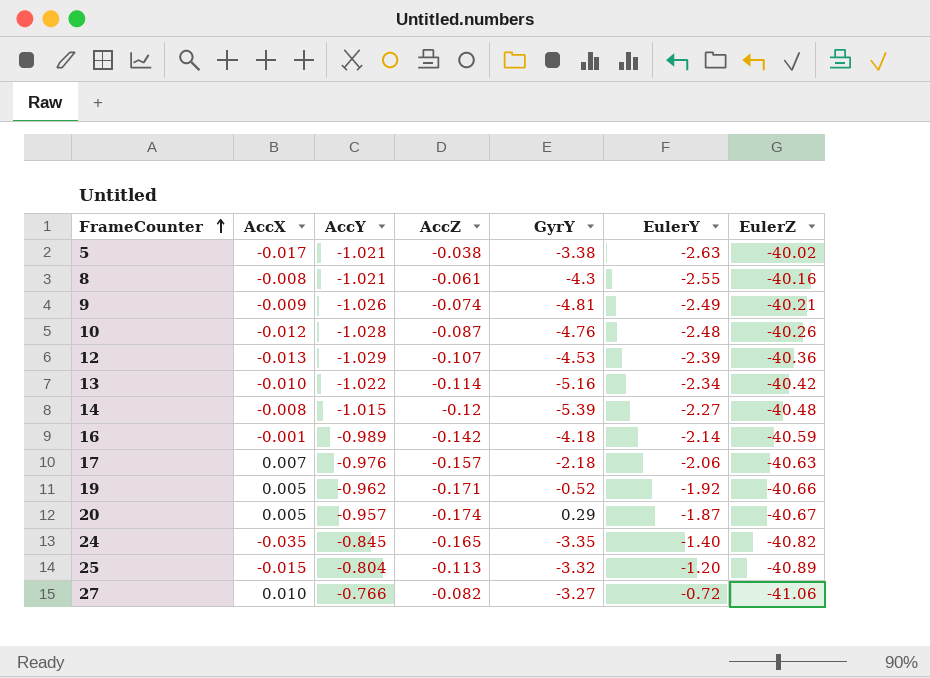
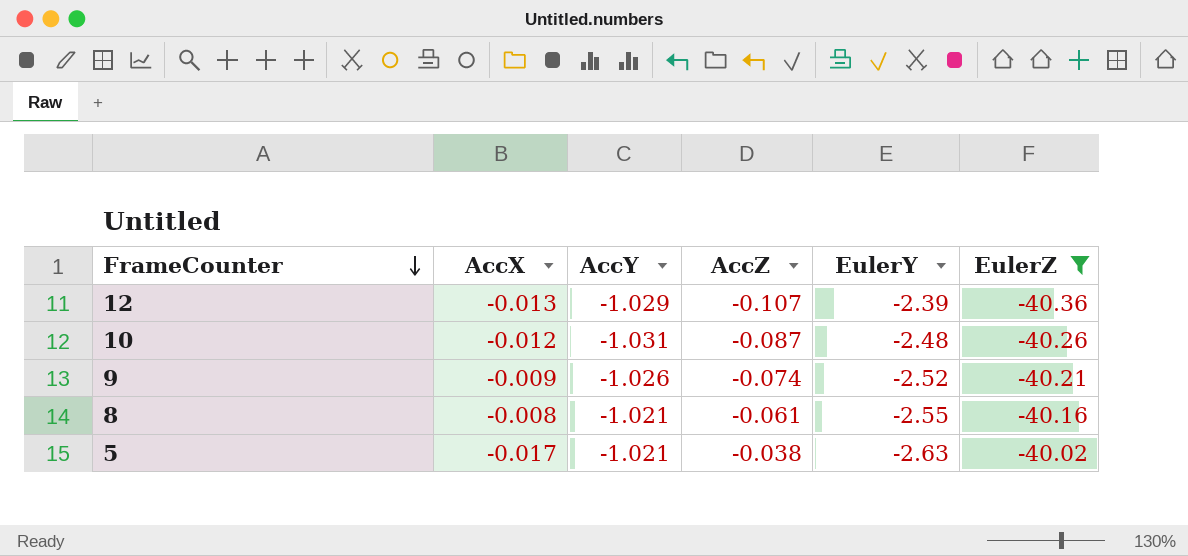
filter: none -> EulerZ >= -40.36
row order: FrameCounter ascending -> FrameCounter descending
column GyrY | position: 5 -> none
10 | AccY: -1.028 -> -1.031
9 | EulerY: -2.49 -> -2.52

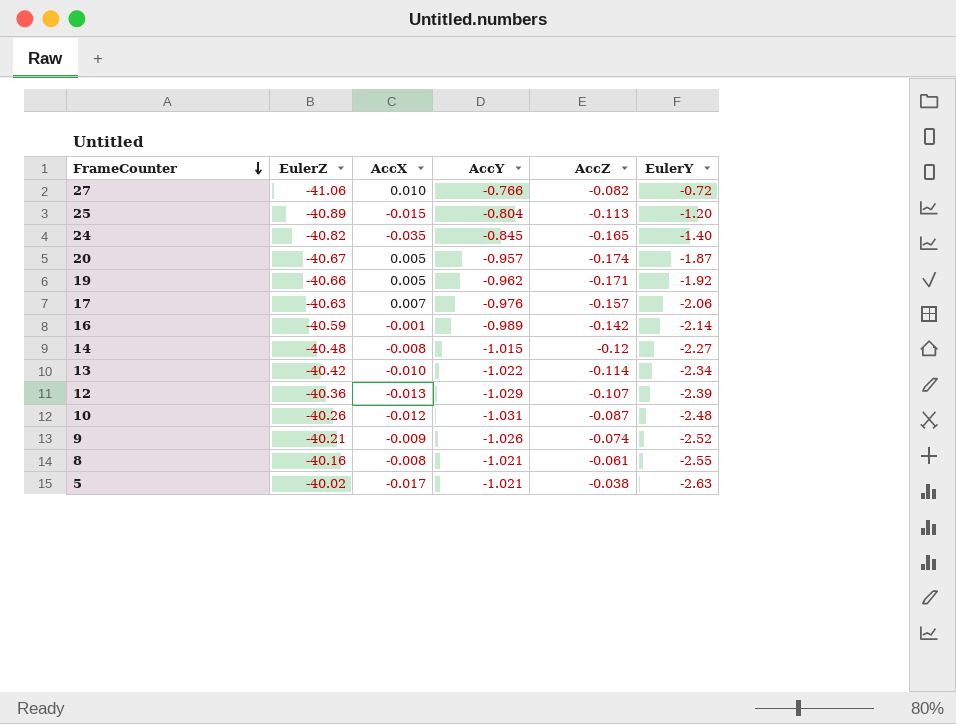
filter: EulerZ >= -40.36 -> none
column EulerZ | position: 6 -> 2

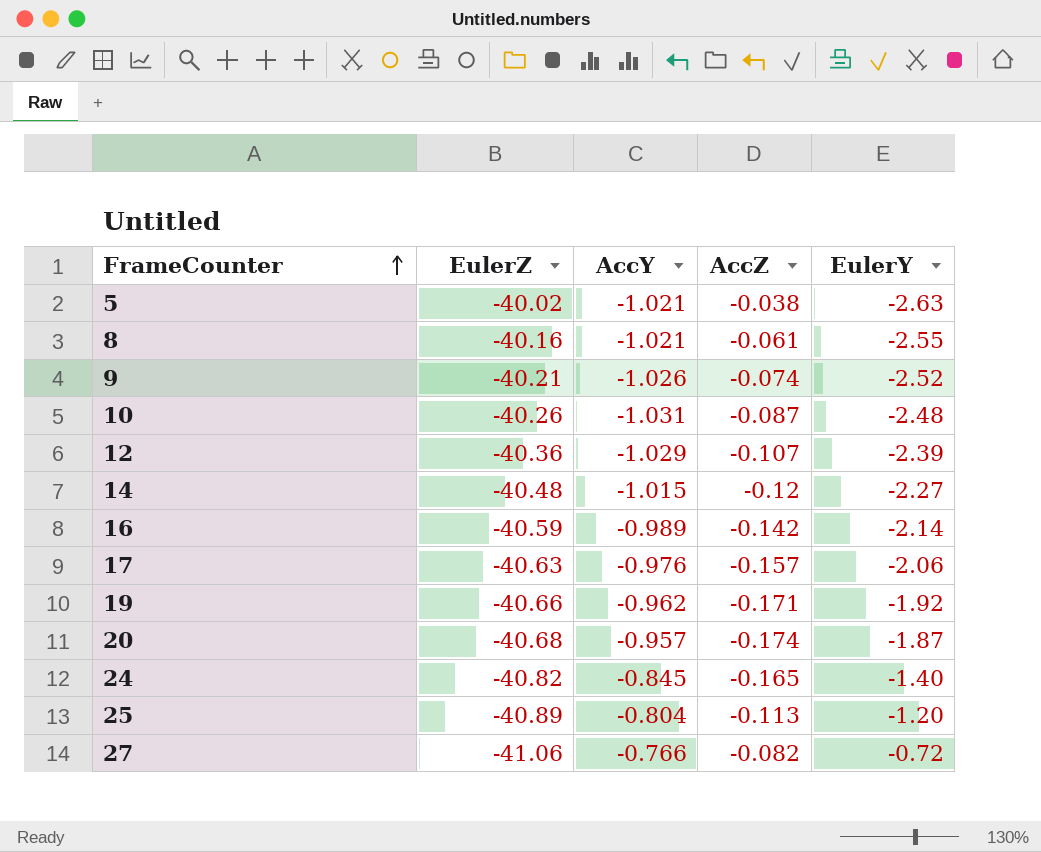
row order: FrameCounter descending -> FrameCounter ascending
column AccX | position: 3 -> none
row 13: -40.42 | -0.010 | -1.022 | -0.114 | -2.34 -> none
20 | EulerZ: -40.67 -> -40.68

